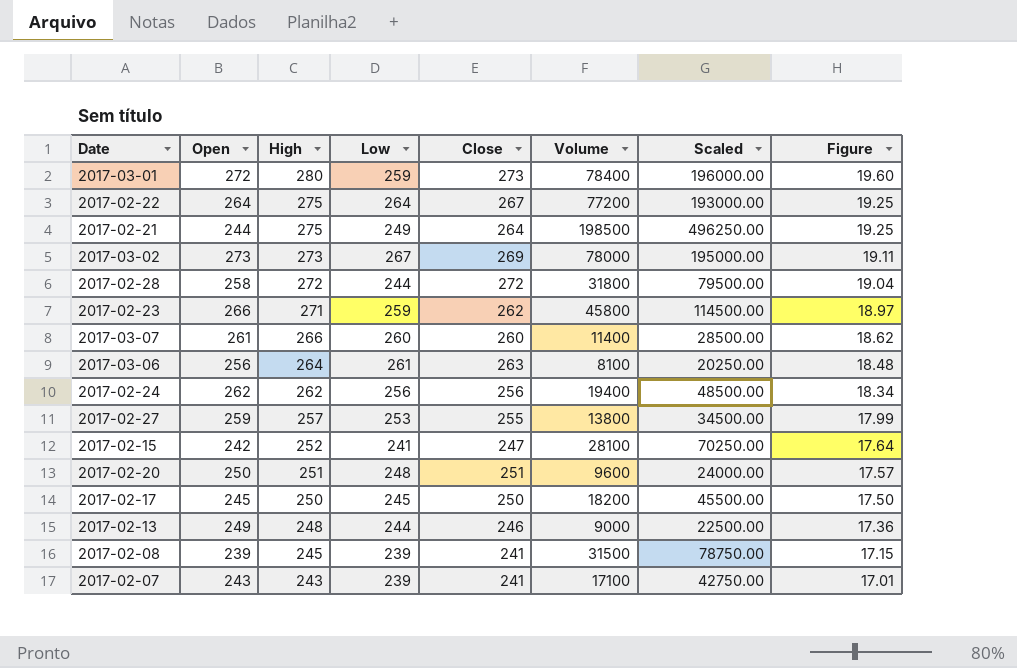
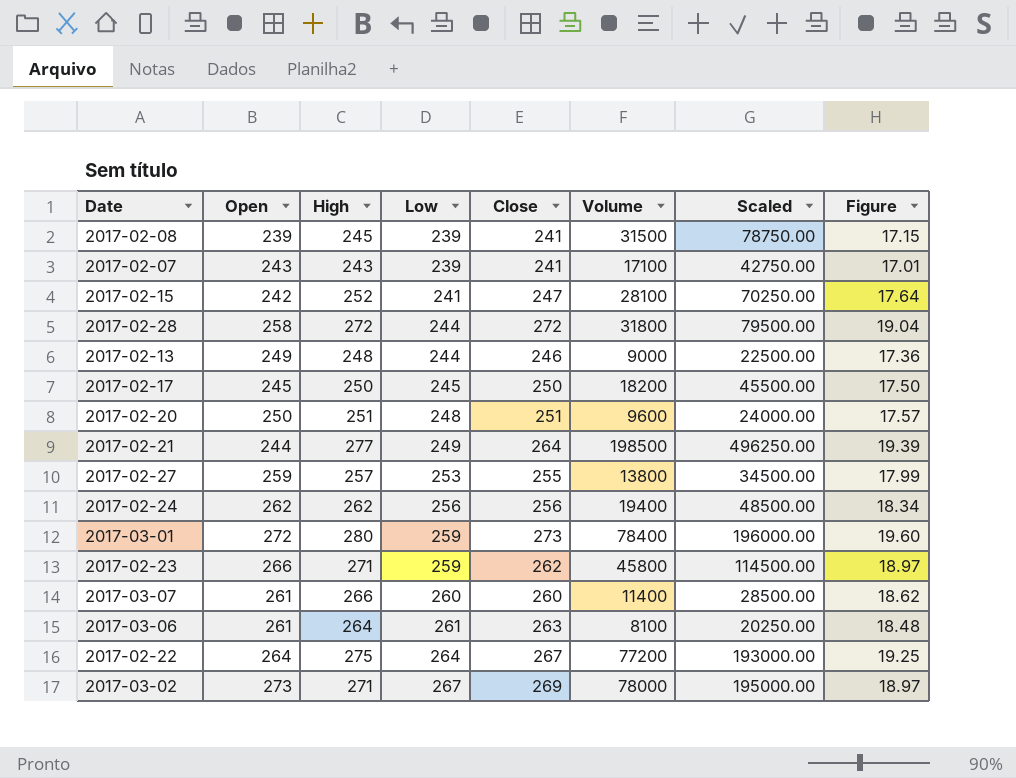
row order: High descending -> Low ascending
2017-02-21 | High: 275 -> 277
2017-02-21 | Figure: 19.25 -> 19.39
2017-03-06 | Open: 256 -> 261
2017-03-02 | High: 273 -> 271
2017-03-02 | Figure: 19.11 -> 18.97

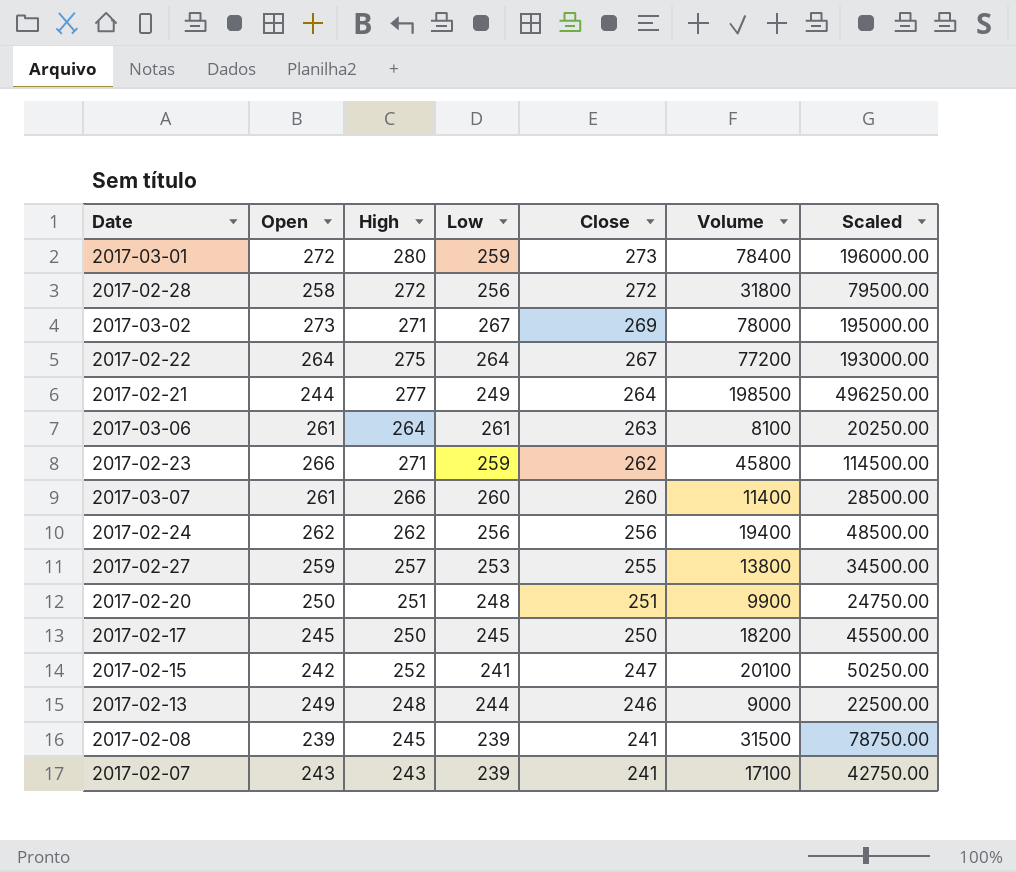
row order: Low ascending -> Close descending
column Figure | formula: [High] * 0.07 -> none
2017-02-28 | Low: 244 -> 256
2017-02-20 | Volume: 9600 -> 9900
2017-02-20 | Scaled: 24000.00 -> 24750.00
2017-02-15 | Volume: 28100 -> 20100
2017-02-15 | Scaled: 70250.00 -> 50250.00

